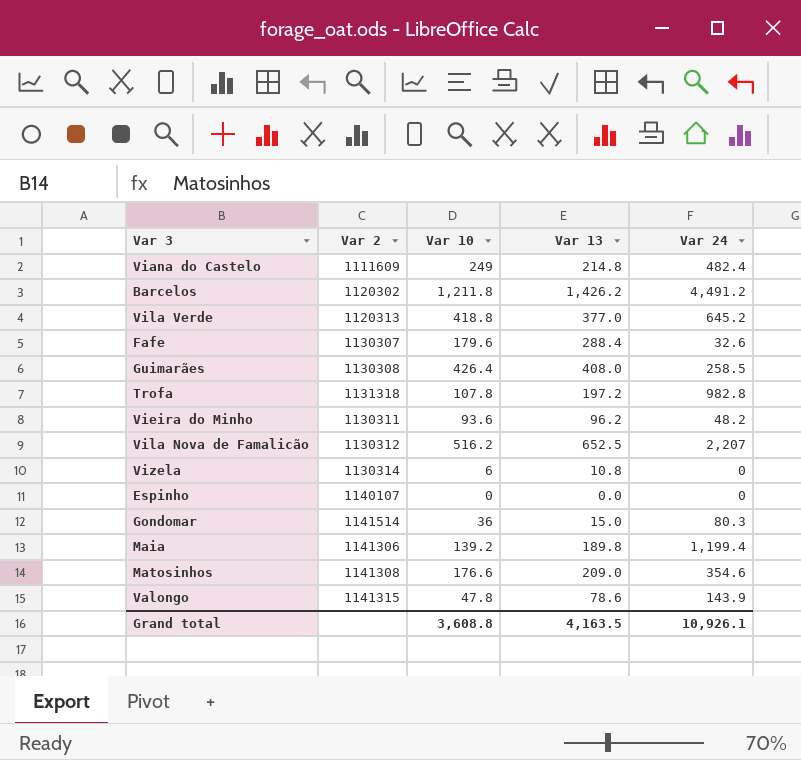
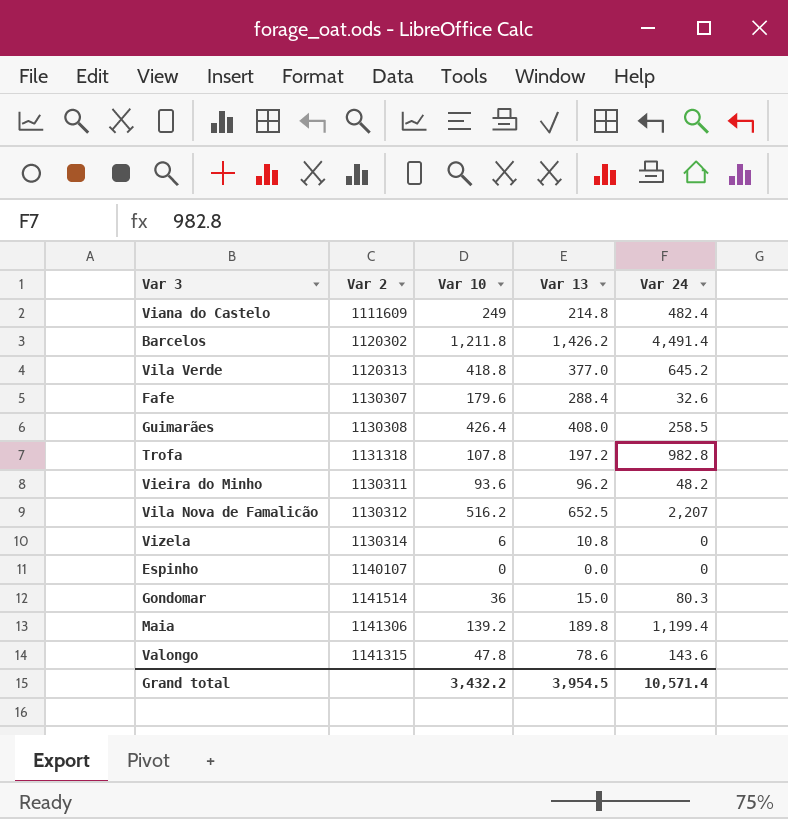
row Matosinhos: 1141308 | 176.6 | 209.0 | 354.6 -> none
Barcelos | Var 24: 4,491.2 -> 4,491.4
Valongo | Var 24: 143.9 -> 143.6
Grand total | Var 10: 3,608.8 -> 3,432.2
Grand total | Var 13: 4,163.5 -> 3,954.5
Grand total | Var 24: 10,926.1 -> 10,571.4

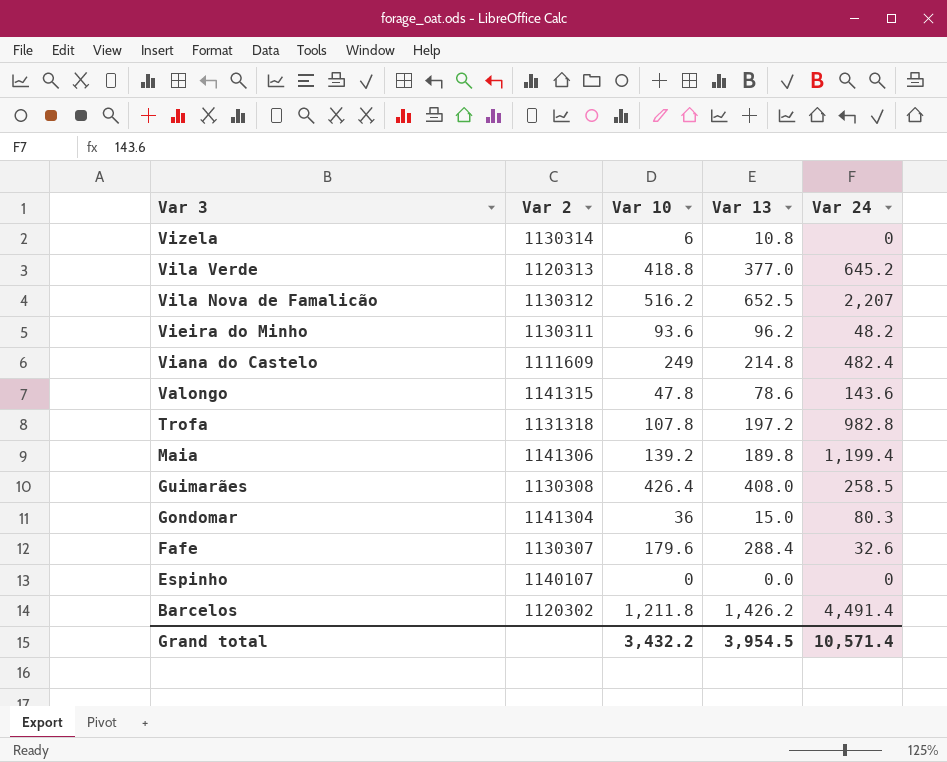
row order: none -> Var 3 descending
Gondomar | Var 2: 1141514 -> 1141304

